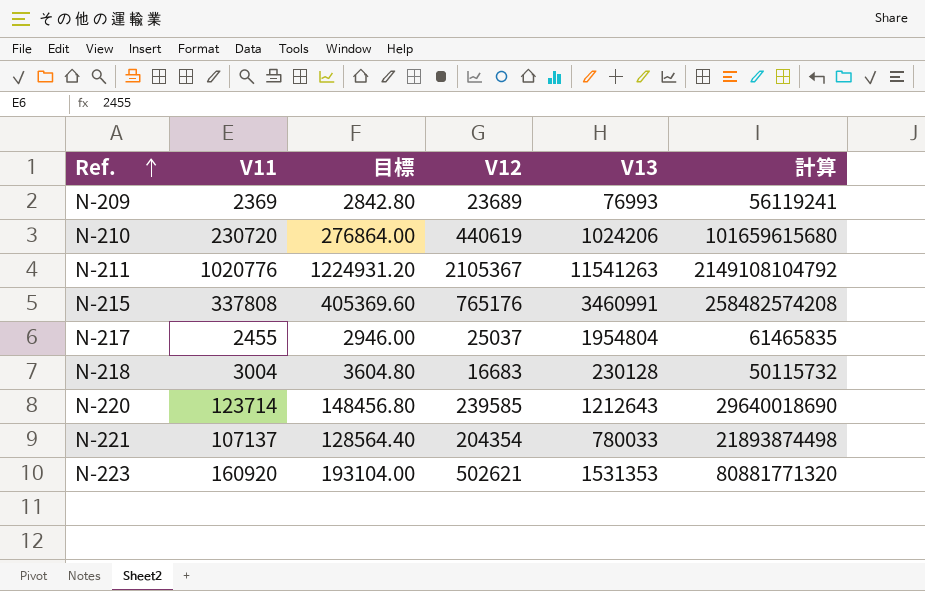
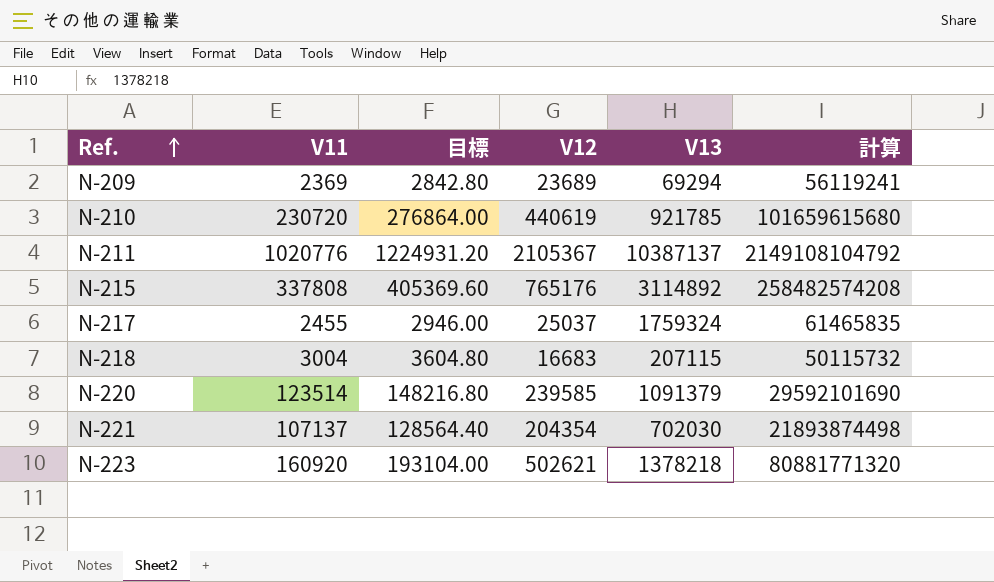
N-209 | V13: 76993 -> 69294
N-210 | V13: 1024206 -> 921785
N-211 | V13: 11541263 -> 10387137
N-215 | V13: 3460991 -> 3114892
N-217 | V13: 1954804 -> 1759324
N-218 | V13: 230128 -> 207115
N-220 | V11: 123714 -> 123514
N-220 | 目標: 148456.80 -> 148216.80
N-220 | V13: 1212643 -> 1091379
N-220 | 計算: 29640018690 -> 29592101690
N-221 | V13: 780033 -> 702030
N-223 | V13: 1531353 -> 1378218

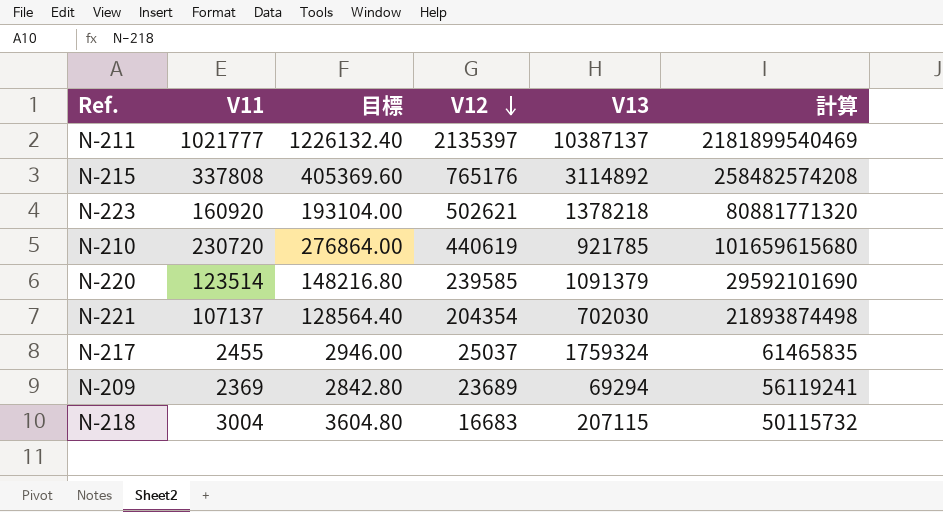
row order: Ref. ascending -> V12 descending
N-211 | V11: 1020776 -> 1021777
N-211 | 目標: 1224931.20 -> 1226132.40
N-211 | V12: 2105367 -> 2135397
N-211 | 計算: 2149108104792 -> 2181899540469

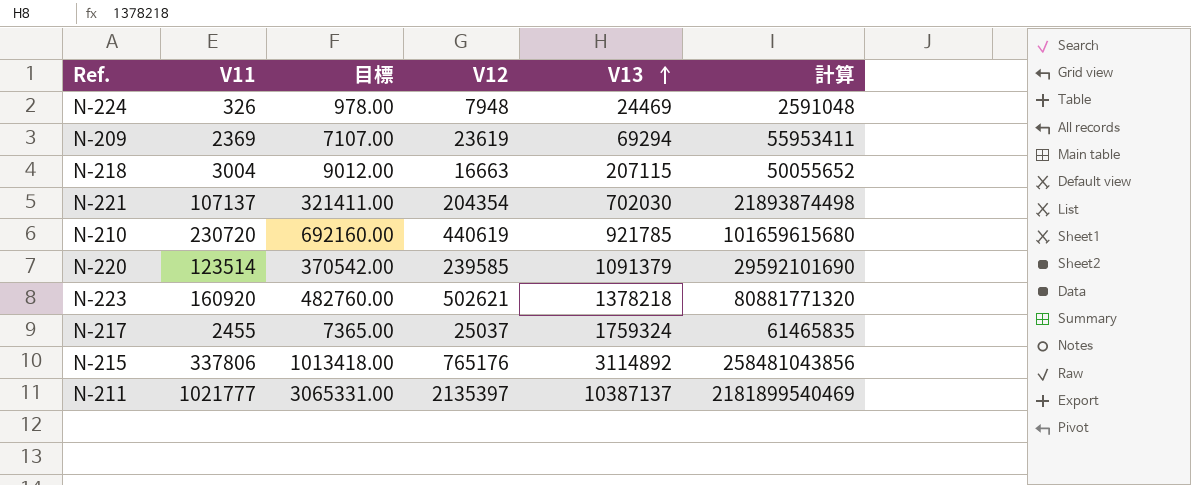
row order: V12 descending -> V13 ascending
column 目標 | formula: [V11] * 1.2 -> [V11] * 3
row N-224: none -> 326 | 978.00 | 7948 | 24469 | 2591048
N-209 | V12: 23689 -> 23619
N-209 | 計算: 56119241 -> 55953411
N-218 | V12: 16683 -> 16663
N-218 | 計算: 50115732 -> 50055652
N-215 | V11: 337808 -> 337806
N-215 | 計算: 258482574208 -> 258481043856

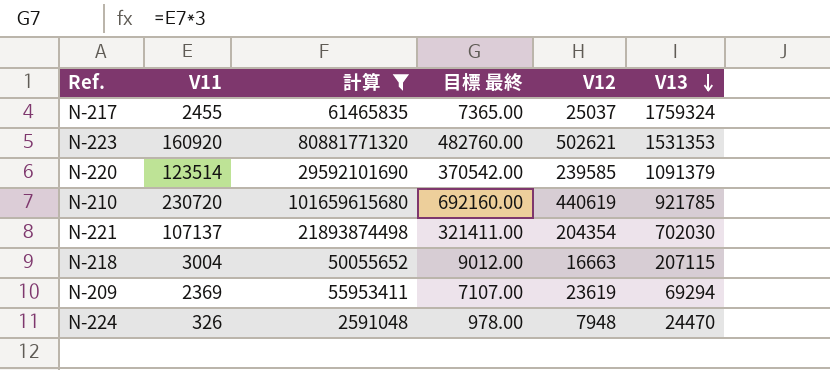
filter: none -> 計算 <= 101659615680
row order: V13 ascending -> V13 descending
column 計算 | position: 6 -> 3
column name: 目標 -> 目標 最終
N-223 | V13: 1378218 -> 1531353
N-224 | V13: 24469 -> 24470

